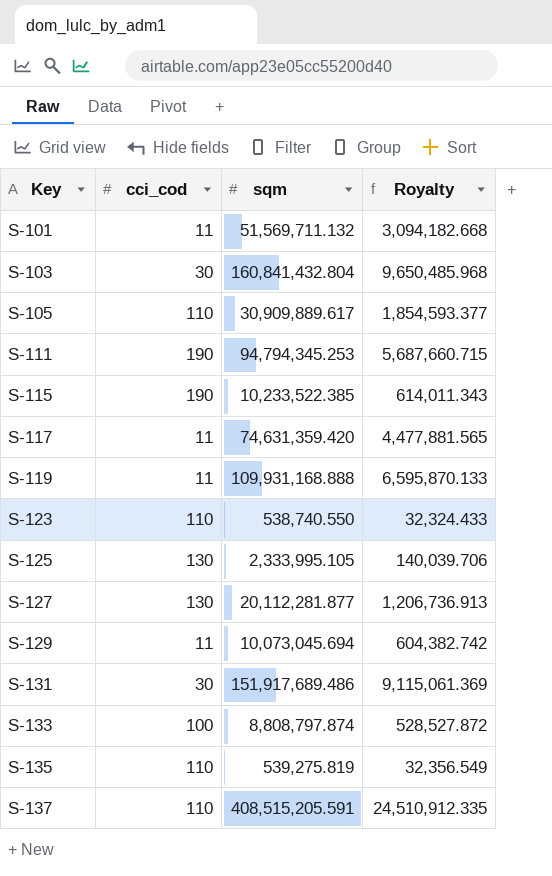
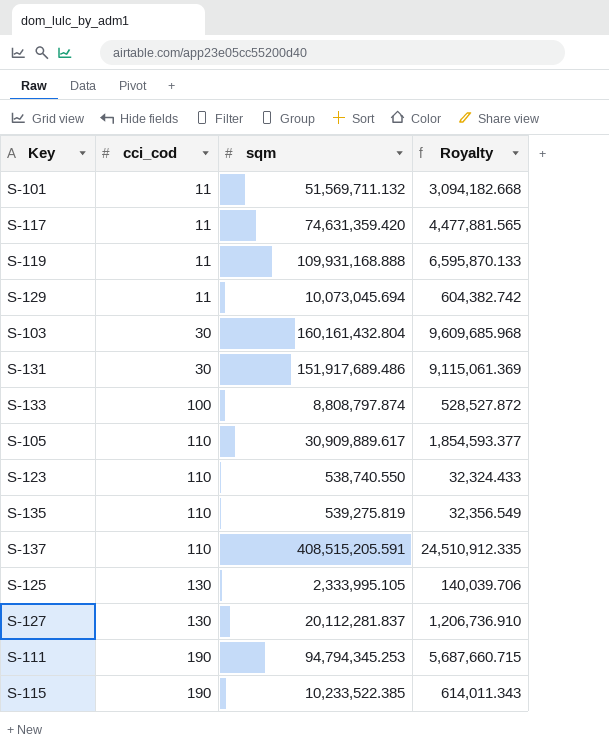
row order: Key ascending -> cci_cod ascending
S-103 | sqm: 160,841,432.804 -> 160,161,432.804
S-103 | Royalty: 9,650,485.968 -> 9,609,685.968
S-127 | sqm: 20,112,281.877 -> 20,112,281.837
S-127 | Royalty: 1,206,736.913 -> 1,206,736.910

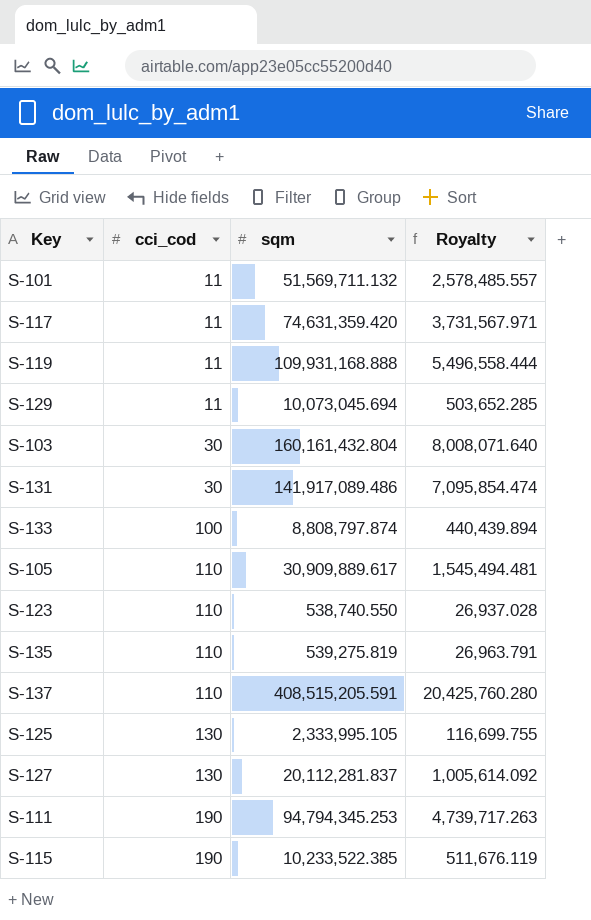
column Royalty | formula: [sqm] * 0.06 -> [sqm] * 0.05
S-131 | sqm: 151,917,689.486 -> 141,917,089.486

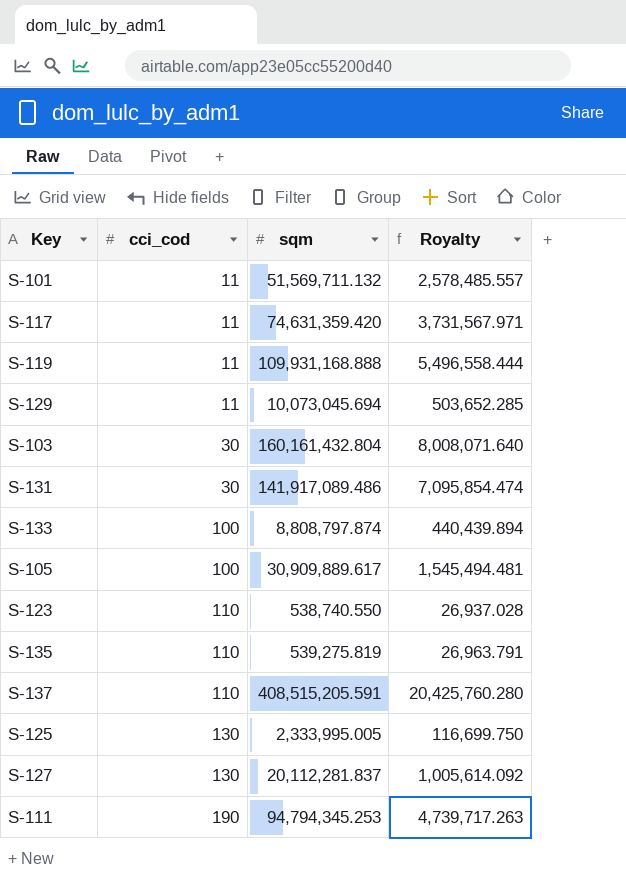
row S-115: 190 | 10,233,522.385 | 511,676.119 -> none
S-105 | cci_cod: 110 -> 100
S-125 | sqm: 2,333,995.105 -> 2,333,995.005
S-125 | Royalty: 116,699.755 -> 116,699.750

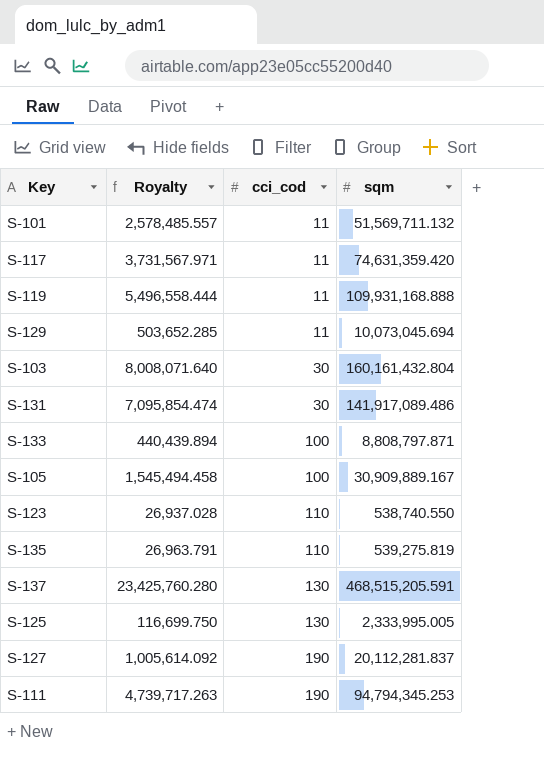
column Royalty | position: 4 -> 2
S-133 | sqm: 8,808,797.874 -> 8,808,797.871
S-105 | Royalty: 1,545,494.481 -> 1,545,494.458
S-105 | sqm: 30,909,889.617 -> 30,909,889.167
S-137 | Royalty: 20,425,760.280 -> 23,425,760.280
S-137 | cci_cod: 110 -> 130
S-137 | sqm: 408,515,205.591 -> 468,515,205.591
S-127 | cci_cod: 130 -> 190

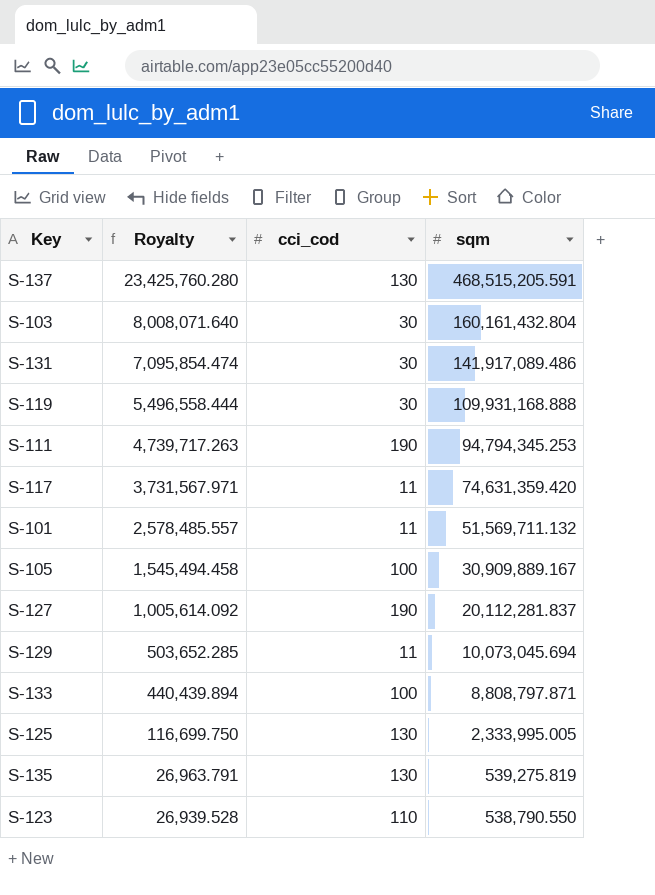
row order: cci_cod ascending -> Royalty descending
S-119 | cci_cod: 11 -> 30
S-135 | cci_cod: 110 -> 130
S-123 | Royalty: 26,937.028 -> 26,939.528
S-123 | sqm: 538,740.550 -> 538,790.550

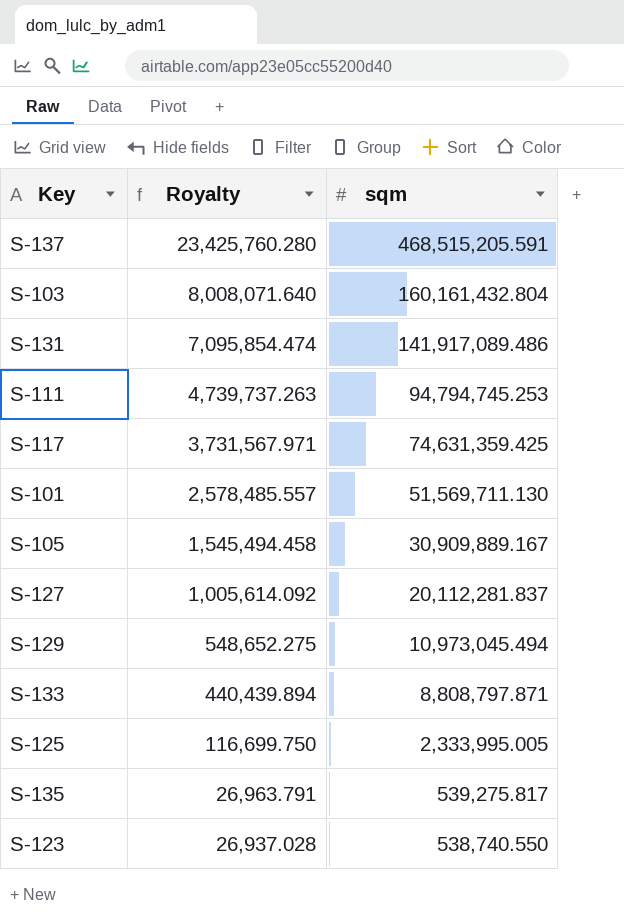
column cci_cod | position: 3 -> none
row S-119: 5,496,558.444 | 30 | 109,931,168.888 -> none
S-111 | Royalty: 4,739,717.263 -> 4,739,737.263
S-111 | sqm: 94,794,345.253 -> 94,794,745.253
S-117 | sqm: 74,631,359.420 -> 74,631,359.425
S-101 | sqm: 51,569,711.132 -> 51,569,711.130
S-129 | Royalty: 503,652.285 -> 548,652.275
S-129 | sqm: 10,073,045.694 -> 10,973,045.494
S-135 | sqm: 539,275.819 -> 539,275.817
S-123 | Royalty: 26,939.528 -> 26,937.028
S-123 | sqm: 538,790.550 -> 538,740.550

